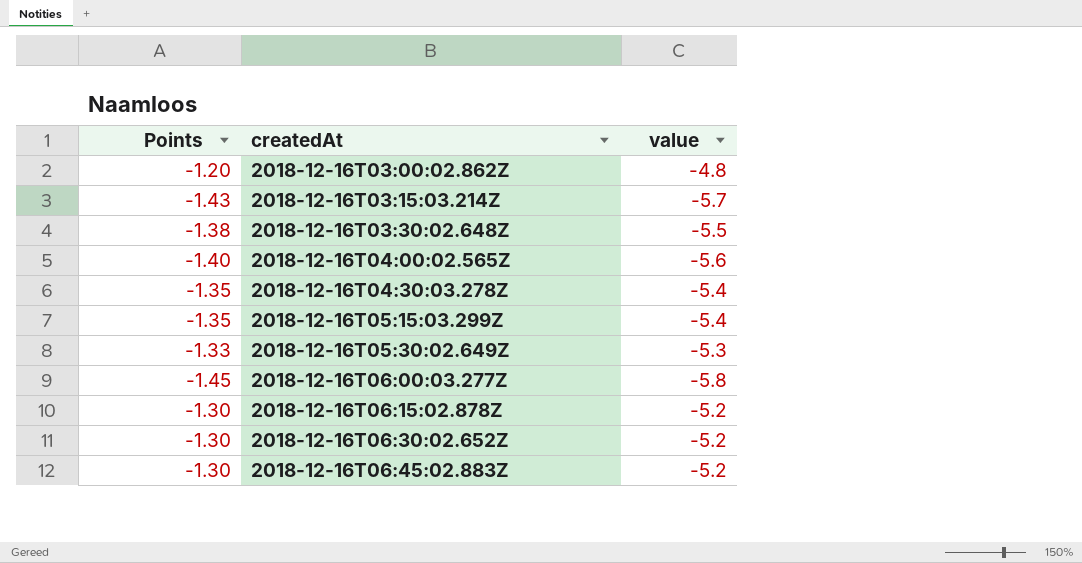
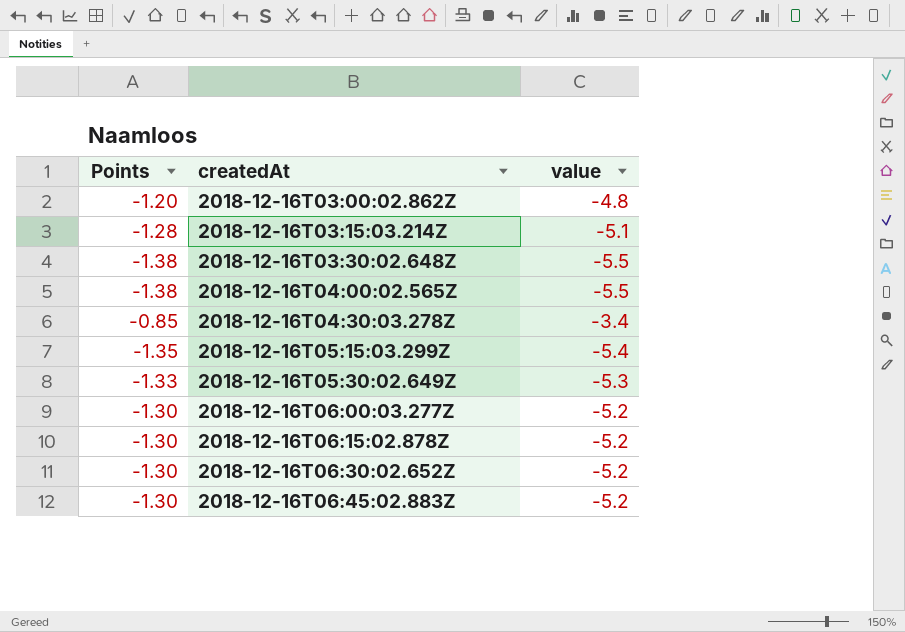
2018-12-16T03:15:03.214Z | Points: -1.43 -> -1.28
2018-12-16T03:15:03.214Z | value: -5.7 -> -5.1
2018-12-16T04:00:02.565Z | Points: -1.40 -> -1.38
2018-12-16T04:00:02.565Z | value: -5.6 -> -5.5
2018-12-16T04:30:03.278Z | Points: -1.35 -> -0.85
2018-12-16T04:30:03.278Z | value: -5.4 -> -3.4
2018-12-16T06:00:03.277Z | Points: -1.45 -> -1.30
2018-12-16T06:00:03.277Z | value: -5.8 -> -5.2

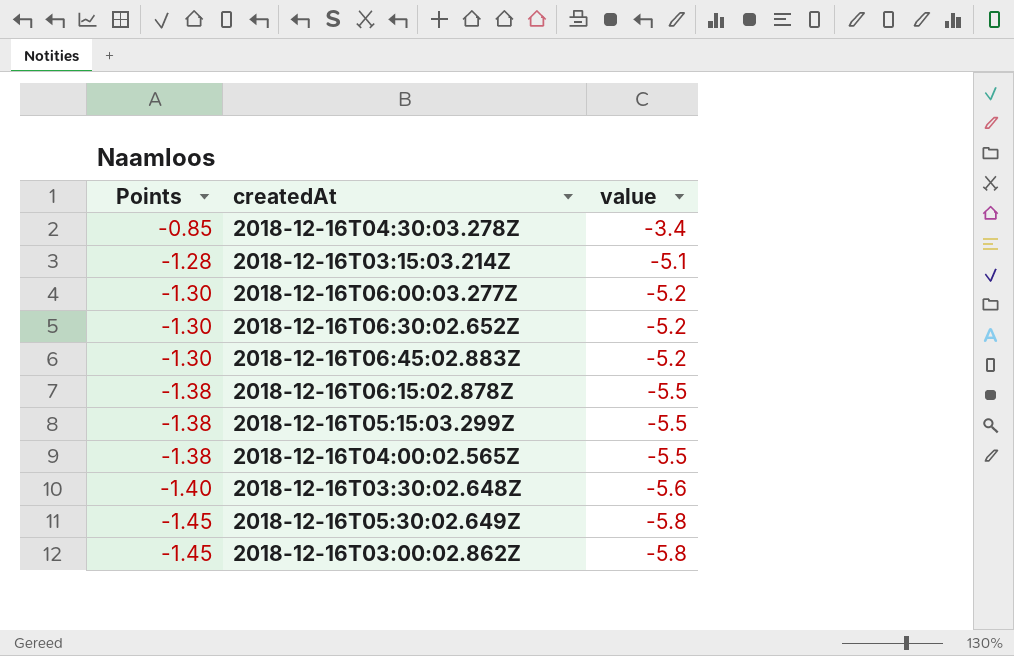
row order: createdAt ascending -> Points descending
2018-12-16T06:15:02.878Z | Points: -1.30 -> -1.38
2018-12-16T06:15:02.878Z | value: -5.2 -> -5.5
2018-12-16T05:15:03.299Z | Points: -1.35 -> -1.38
2018-12-16T05:15:03.299Z | value: -5.4 -> -5.5
2018-12-16T03:30:02.648Z | Points: -1.38 -> -1.40
2018-12-16T03:30:02.648Z | value: -5.5 -> -5.6
2018-12-16T05:30:02.649Z | Points: -1.33 -> -1.45
2018-12-16T05:30:02.649Z | value: -5.3 -> -5.8
2018-12-16T03:00:02.862Z | Points: -1.20 -> -1.45
2018-12-16T03:00:02.862Z | value: -4.8 -> -5.8

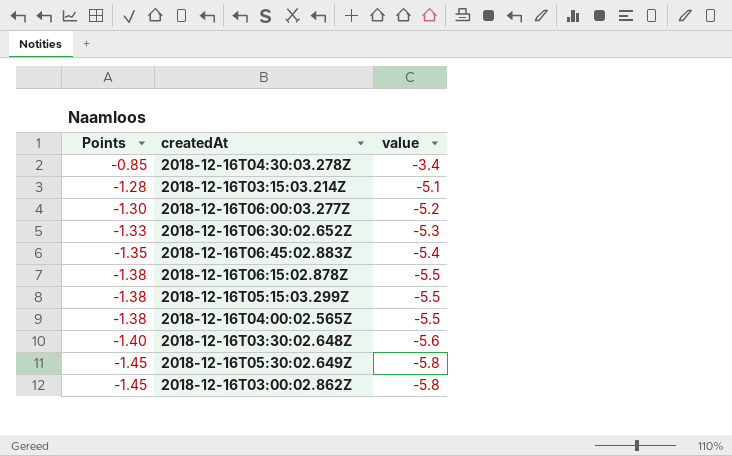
2018-12-16T06:30:02.652Z | Points: -1.30 -> -1.33
2018-12-16T06:30:02.652Z | value: -5.2 -> -5.3
2018-12-16T06:45:02.883Z | Points: -1.30 -> -1.35
2018-12-16T06:45:02.883Z | value: -5.2 -> -5.4

